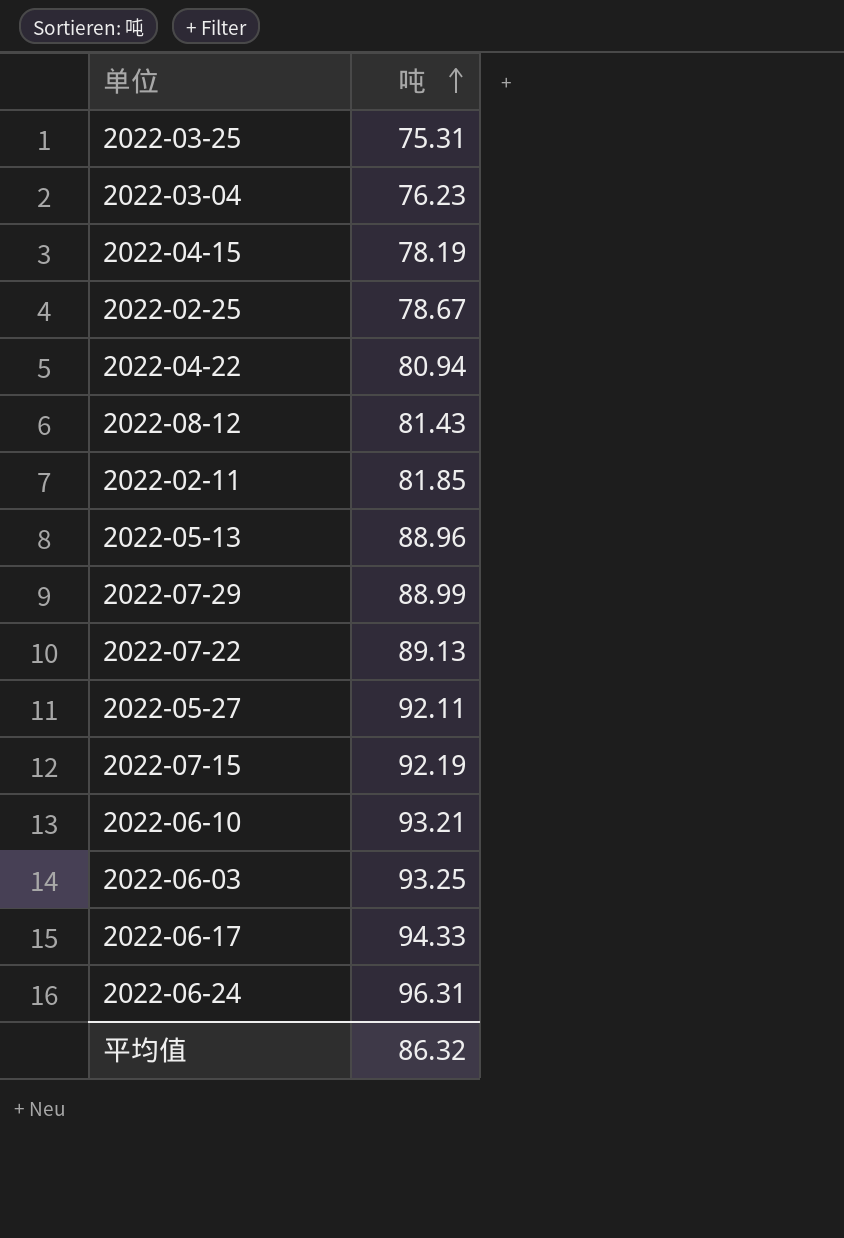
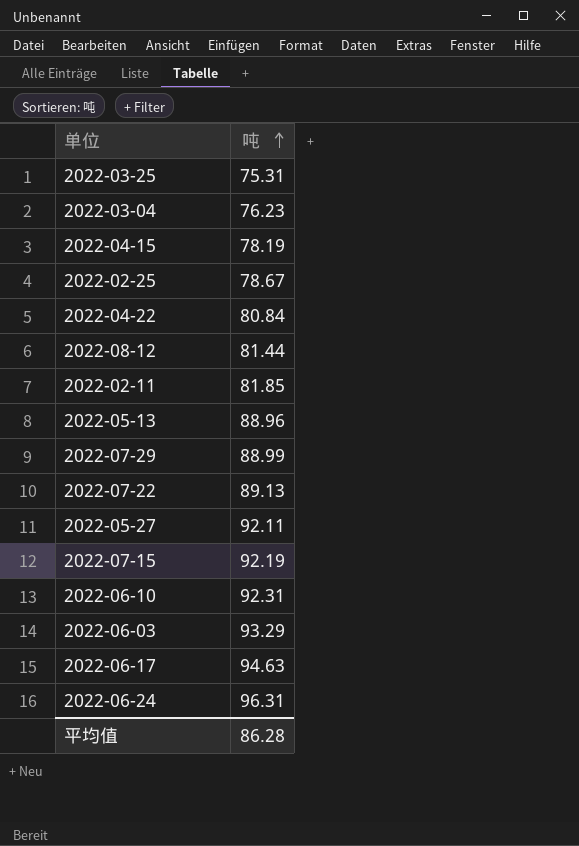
2022-04-22 | 吨: 80.94 -> 80.84
2022-08-12 | 吨: 81.43 -> 81.44
2022-06-10 | 吨: 93.21 -> 92.31
2022-06-03 | 吨: 93.25 -> 93.29
2022-06-17 | 吨: 94.33 -> 94.63
平均值 | 吨: 86.32 -> 86.28

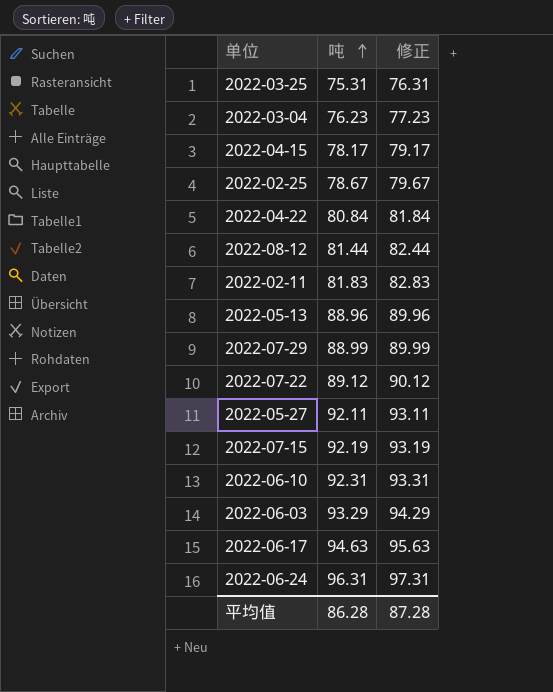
column 修正 | formula: none -> [吨] + 1
2022-04-15 | 吨: 78.19 -> 78.17
2022-02-11 | 吨: 81.85 -> 81.83
2022-07-22 | 吨: 89.13 -> 89.12

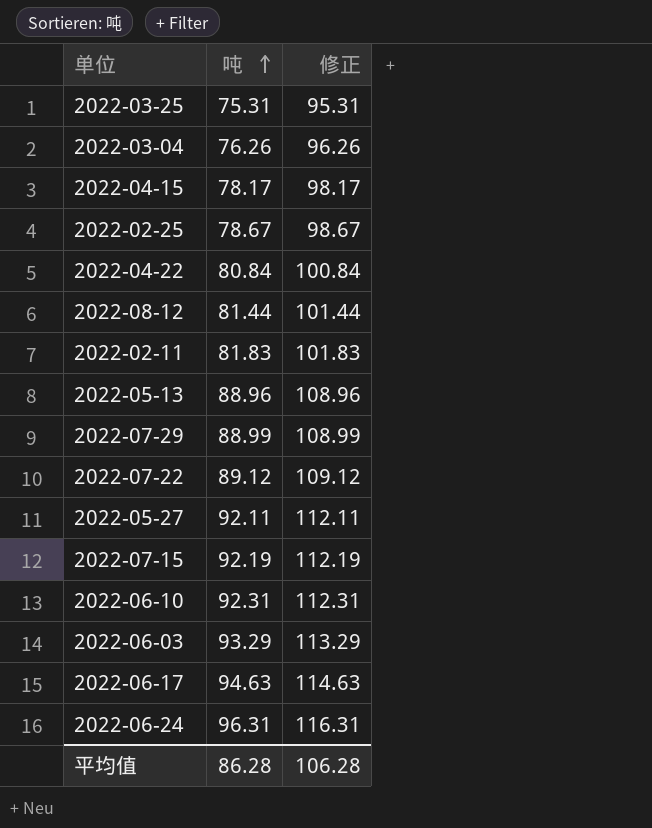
column 修正 | formula: [吨] + 1 -> [吨] + 20
2022-03-04 | 吨: 76.23 -> 76.26
平均值 | 修正: 87.28 -> 106.28

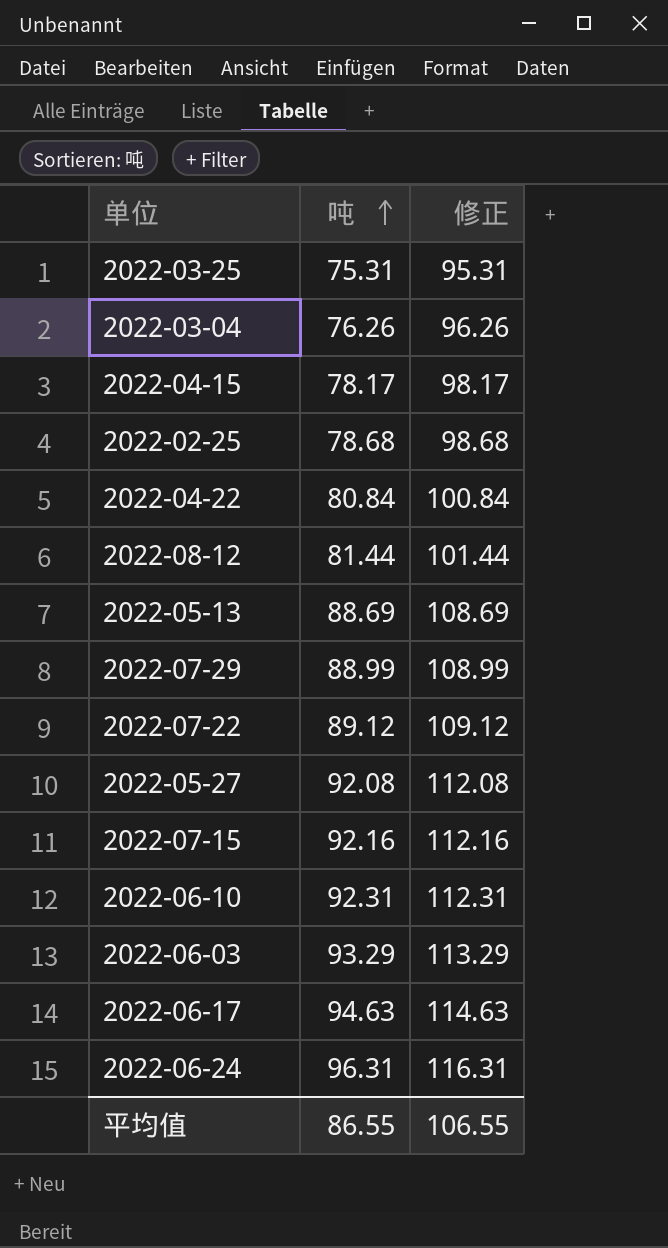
row 2022-02-11: 81.83 | 101.83 -> none
2022-02-25 | 吨: 78.67 -> 78.68
2022-02-25 | 修正: 98.67 -> 98.68
2022-05-13 | 吨: 88.96 -> 88.69
2022-05-13 | 修正: 108.96 -> 108.69
2022-05-27 | 吨: 92.11 -> 92.08
2022-05-27 | 修正: 112.11 -> 112.08
2022-07-15 | 吨: 92.19 -> 92.16
2022-07-15 | 修正: 112.19 -> 112.16
平均值 | 吨: 86.28 -> 86.55
平均值 | 修正: 106.28 -> 106.55

